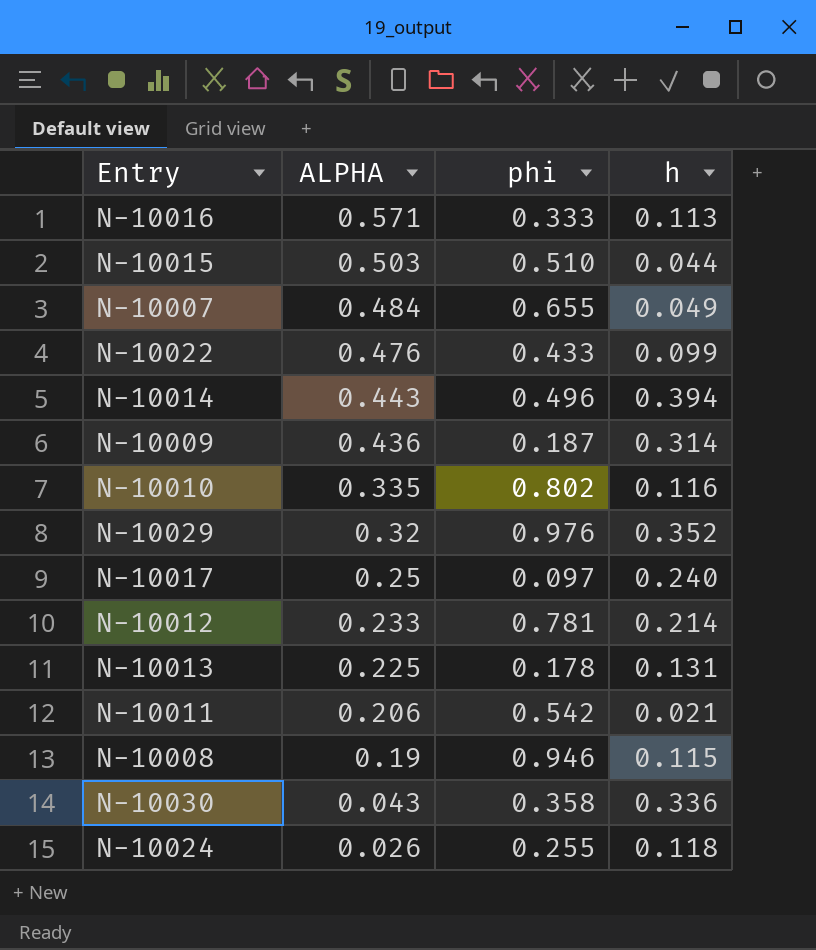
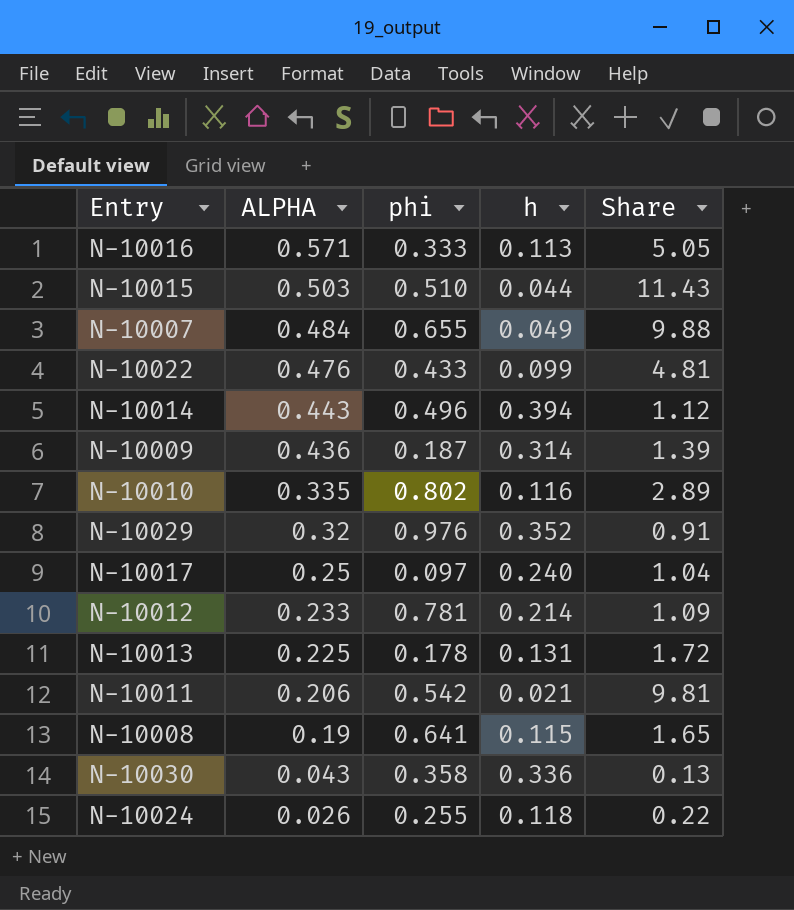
column Share | formula: none -> [ALPHA] / [h]
N-10008 | phi: 0.946 -> 0.641

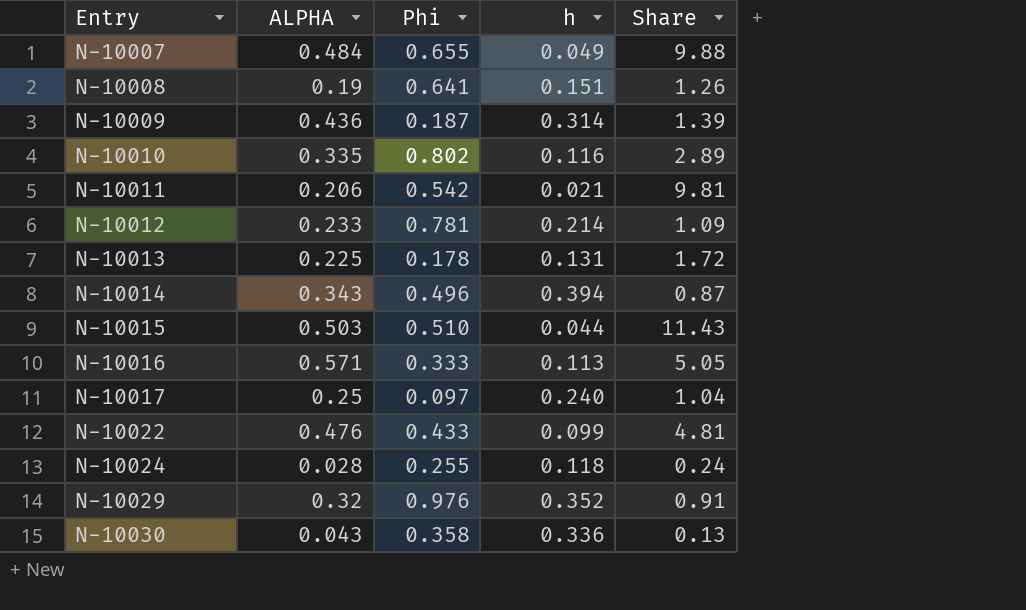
row order: ALPHA descending -> Entry ascending
column name: phi -> Phi
N-10008 | h: 0.115 -> 0.151
N-10008 | Share: 1.65 -> 1.26
N-10014 | ALPHA: 0.443 -> 0.343
N-10014 | Share: 1.12 -> 0.87
N-10024 | ALPHA: 0.026 -> 0.028
N-10024 | Share: 0.22 -> 0.24

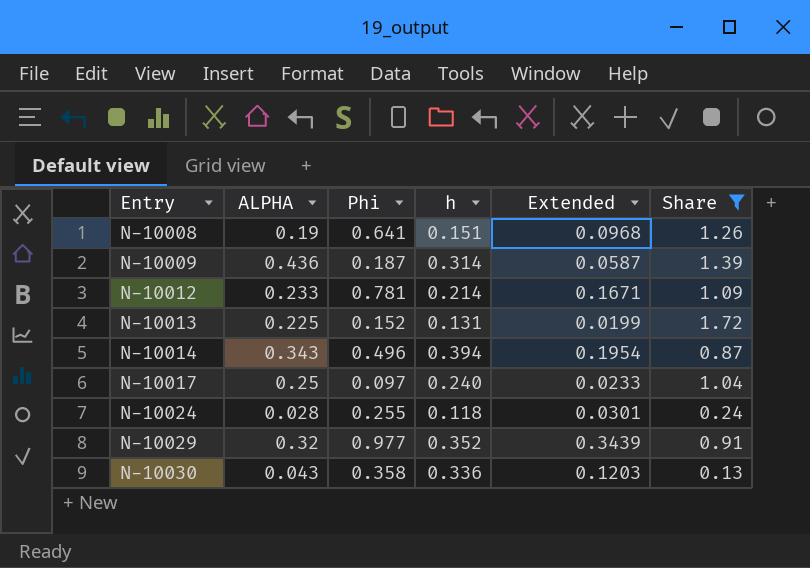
filter: none -> Share <= 1.72
column Extended | formula: none -> [Phi] * [h]
N-10013 | Phi: 0.178 -> 0.152
N-10029 | Phi: 0.976 -> 0.977

